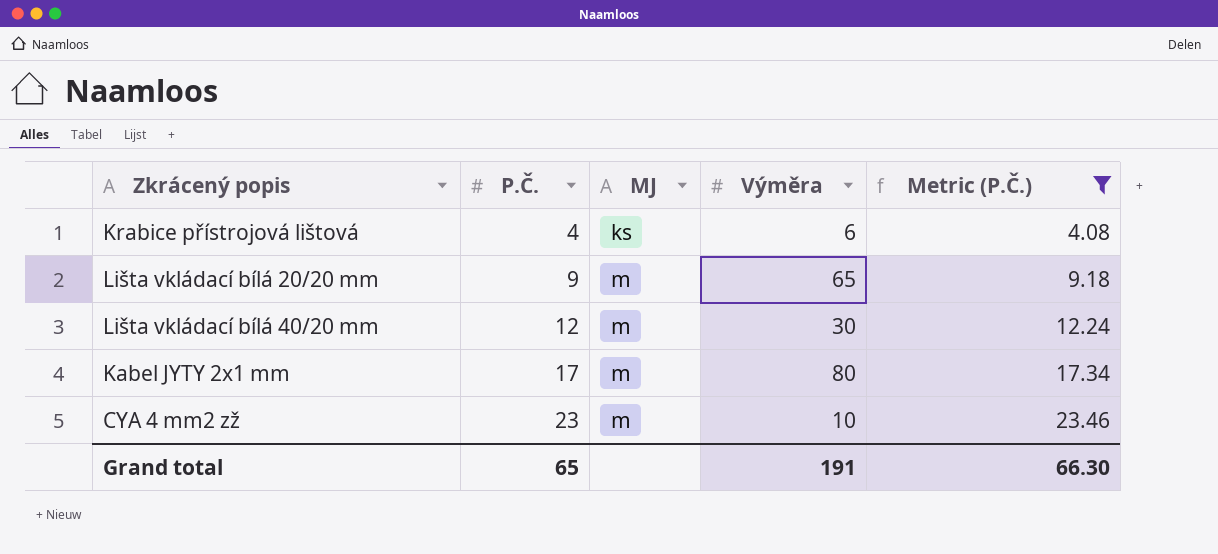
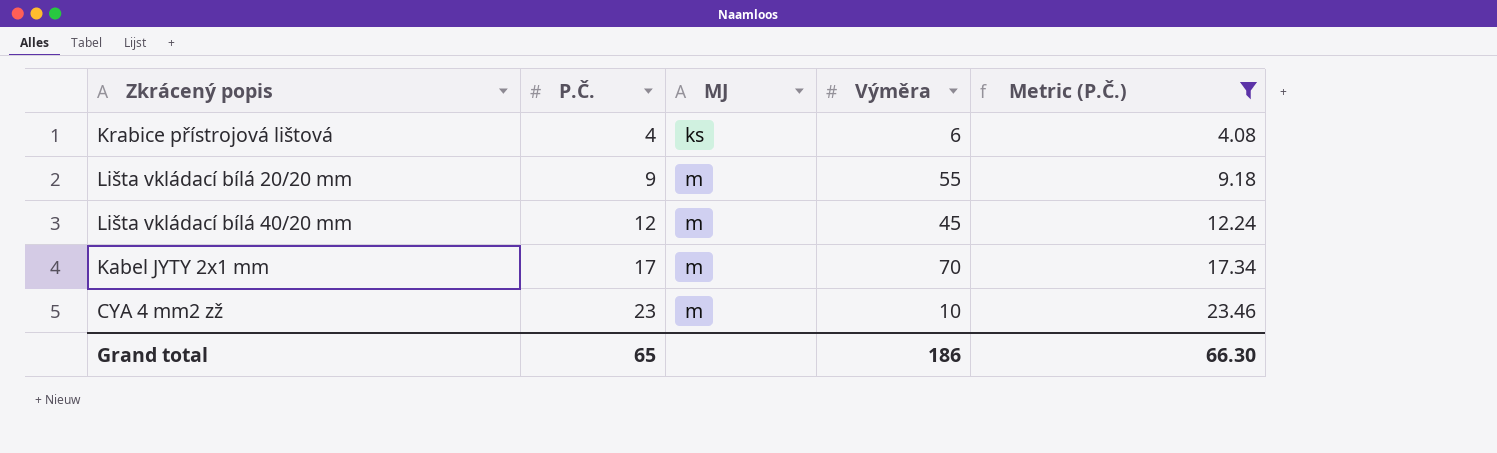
Lišta vkládací bílá 20/20 mm | Výměra: 65 -> 55
Lišta vkládací bílá 40/20 mm | Výměra: 30 -> 45
Kabel JYTY 2x1 mm | Výměra: 80 -> 70
Grand total | Výměra: 191 -> 186

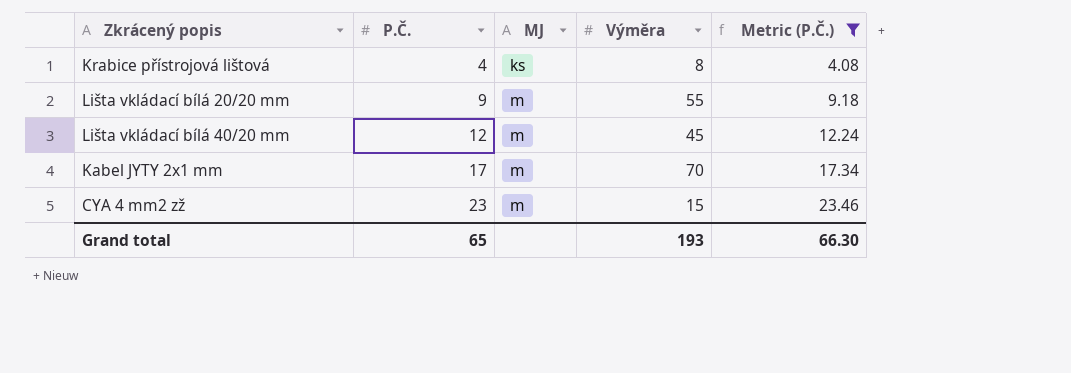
Krabice přístrojová lištová | Výměra: 6 -> 8
CYA 4 mm2 zž | Výměra: 10 -> 15
Grand total | Výměra: 186 -> 193

